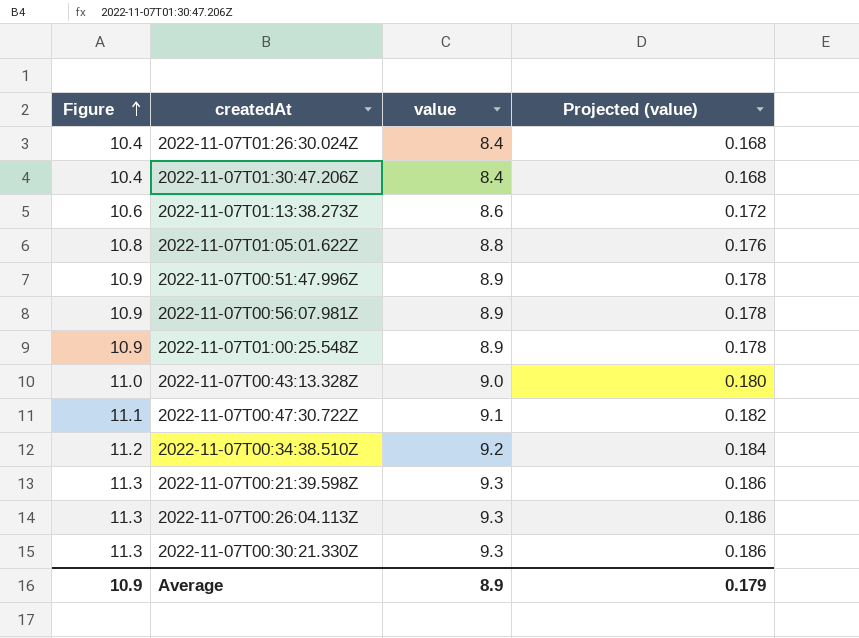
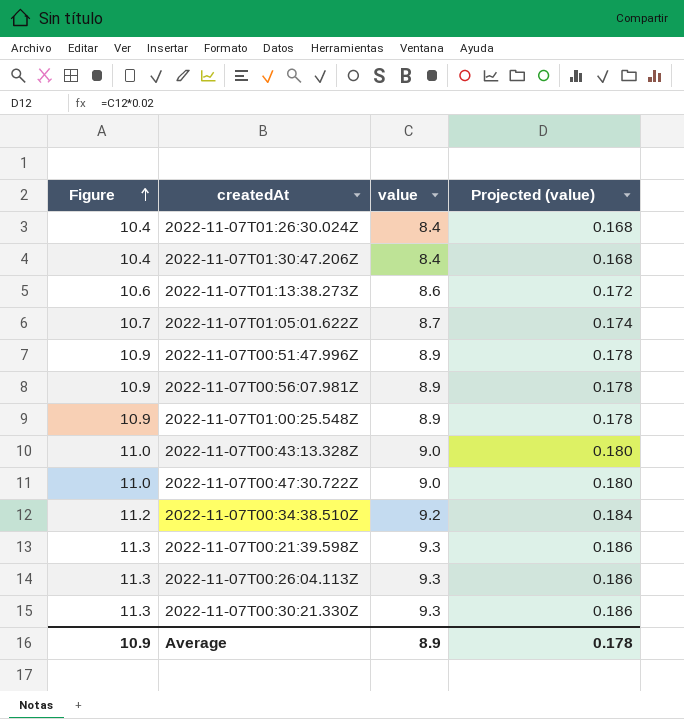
2022-11-07T01:05:01.622Z | Figure: 10.8 -> 10.7
2022-11-07T01:05:01.622Z | value: 8.8 -> 8.7
2022-11-07T01:05:01.622Z | Projected (value): 0.176 -> 0.174
2022-11-07T00:47:30.722Z | Figure: 11.1 -> 11.0
2022-11-07T00:47:30.722Z | value: 9.1 -> 9.0
2022-11-07T00:47:30.722Z | Projected (value): 0.182 -> 0.180
Average | Projected (value): 0.179 -> 0.178

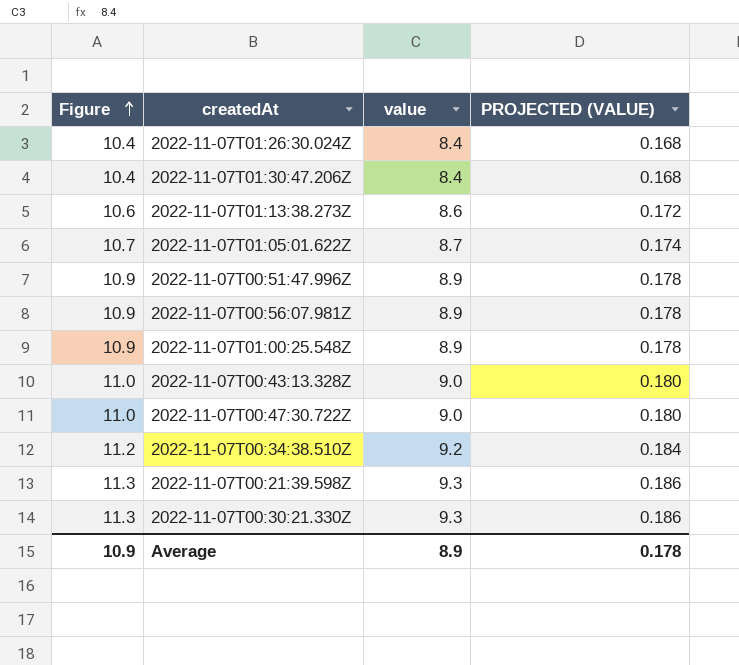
column name: Projected (value) -> PROJECTED (VALUE)
row 2022-11-07T00:26:04.113Z: 11.3 | 9.3 | 0.186 -> none

